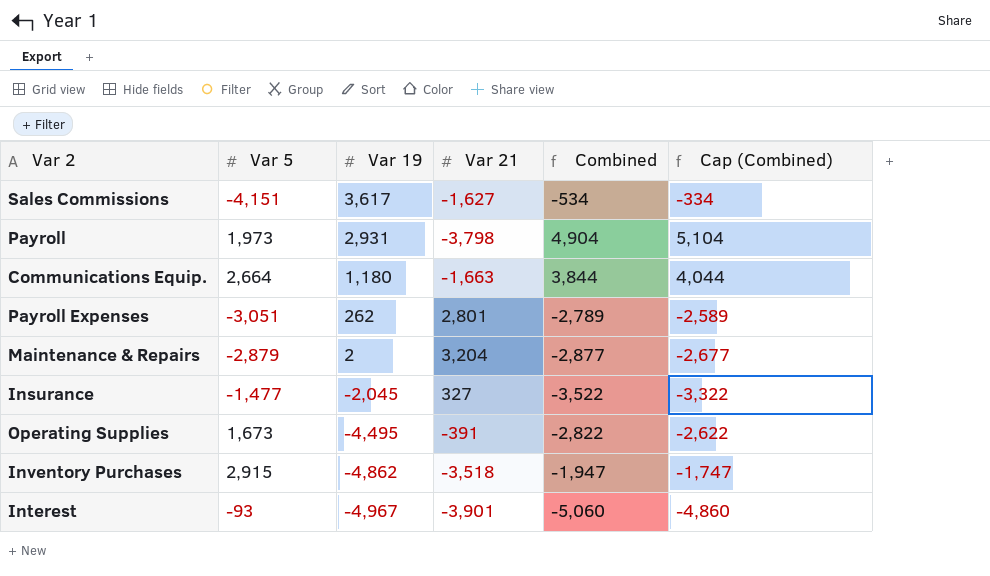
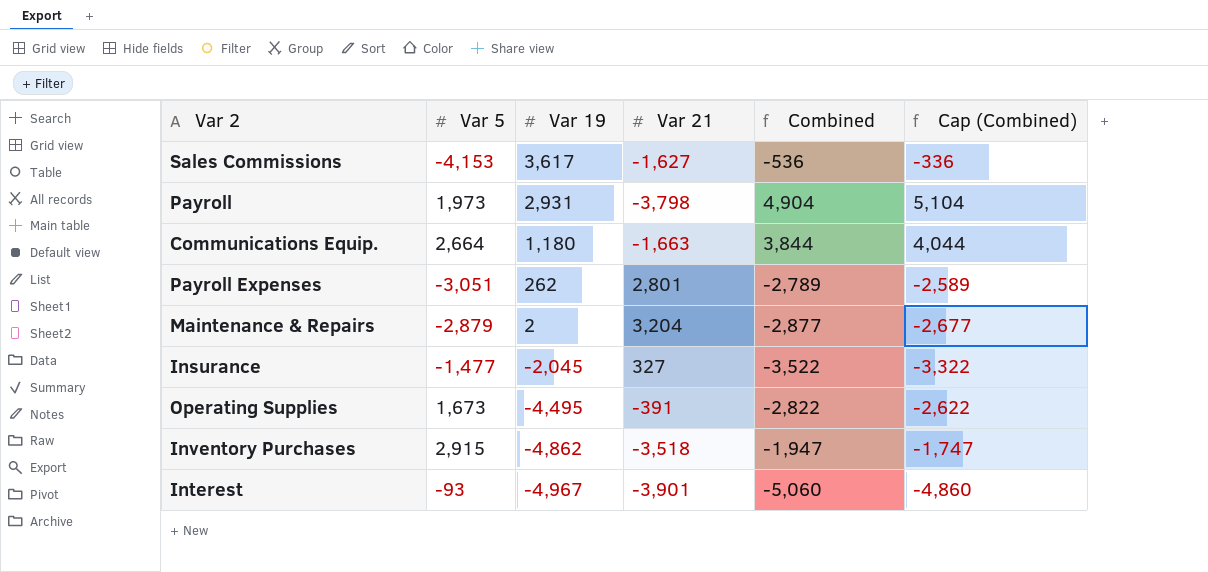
Sales Commissions | Var 5: -4,151 -> -4,153
Sales Commissions | Combined: -534 -> -536
Sales Commissions | Cap (Combined): -334 -> -336

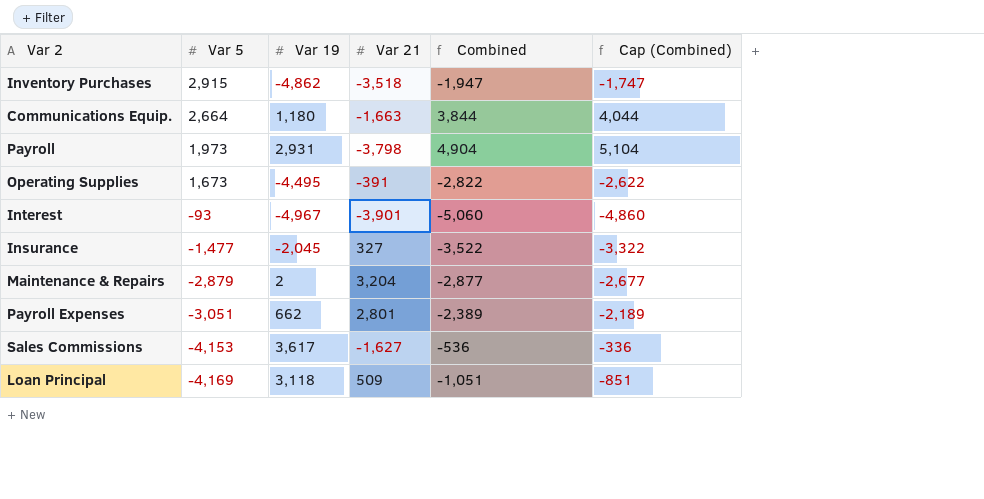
row order: Var 19 descending -> Var 5 descending
Payroll Expenses | Var 19: 262 -> 662
Payroll Expenses | Combined: -2,789 -> -2,389
Payroll Expenses | Cap (Combined): -2,589 -> -2,189
row Loan Principal: none -> -4,169 | 3,118 | 509 | -1,051 | -851

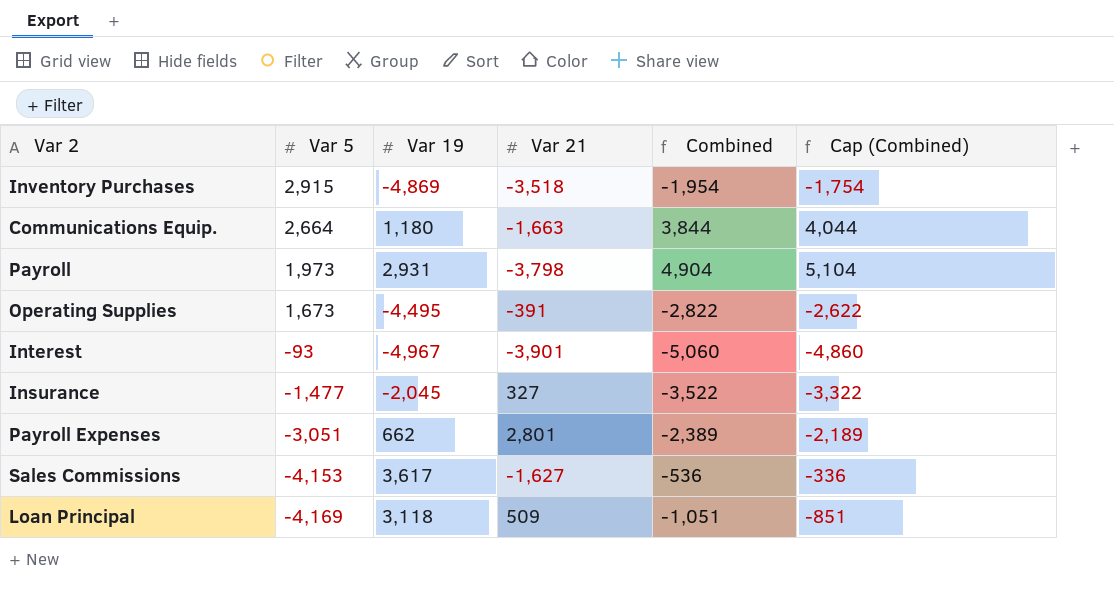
row Maintenance & Repairs: -2,879 | 2 | 3,204 | -2,877 | -2,677 -> none
Inventory Purchases | Var 19: -4,862 -> -4,869
Inventory Purchases | Combined: -1,947 -> -1,954
Inventory Purchases | Cap (Combined): -1,747 -> -1,754

